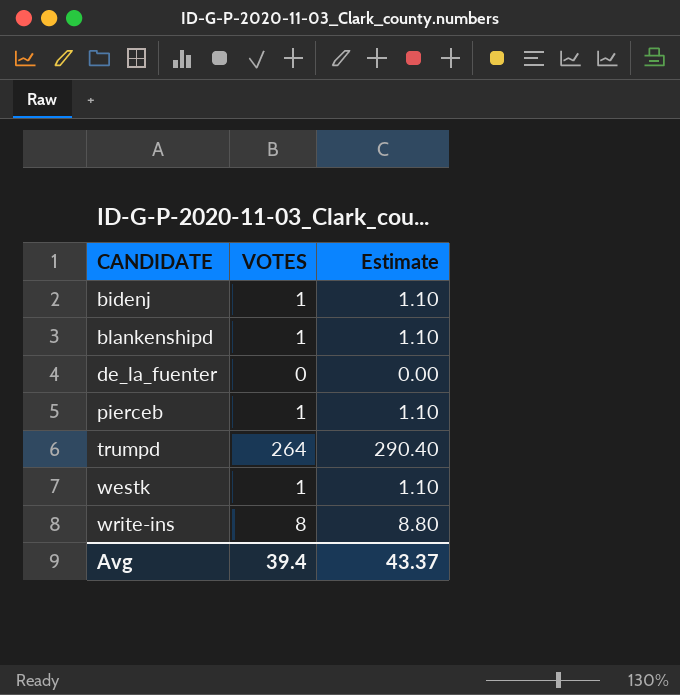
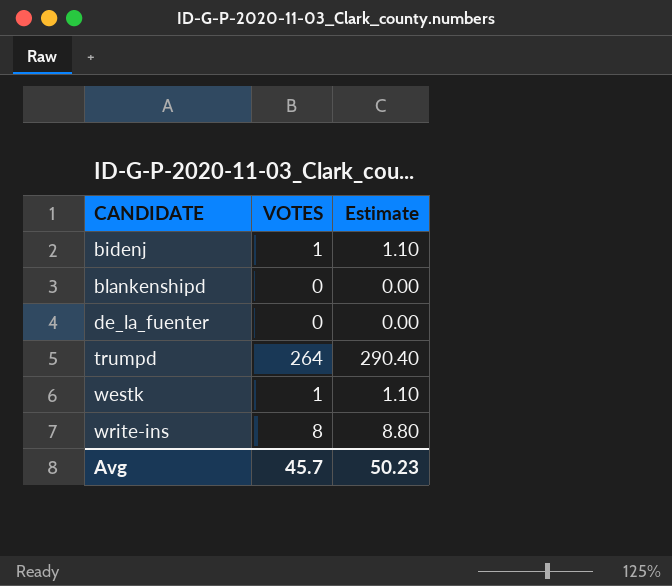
row pierceb: 1 | 1.10 -> none
blankenshipd | VOTES: 1 -> 0
blankenshipd | Estimate: 1.10 -> 0.00
Avg | VOTES: 39.4 -> 45.7
Avg | Estimate: 43.37 -> 50.23

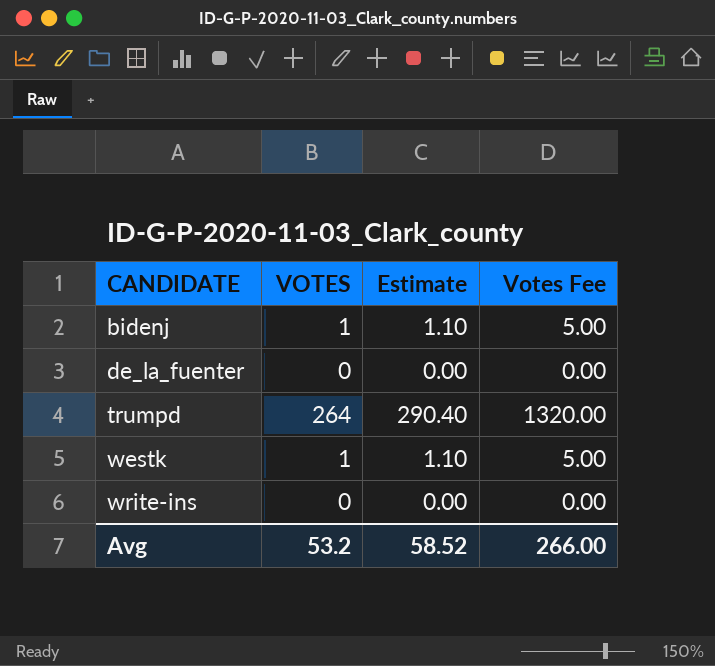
column Votes Fee | formula: none -> [VOTES] * 5
row blankenshipd: 0 | 0.00 -> none
write-ins | VOTES: 8 -> 0
write-ins | Estimate: 8.80 -> 0.00
Avg | VOTES: 45.7 -> 53.2
Avg | Estimate: 50.23 -> 58.52

